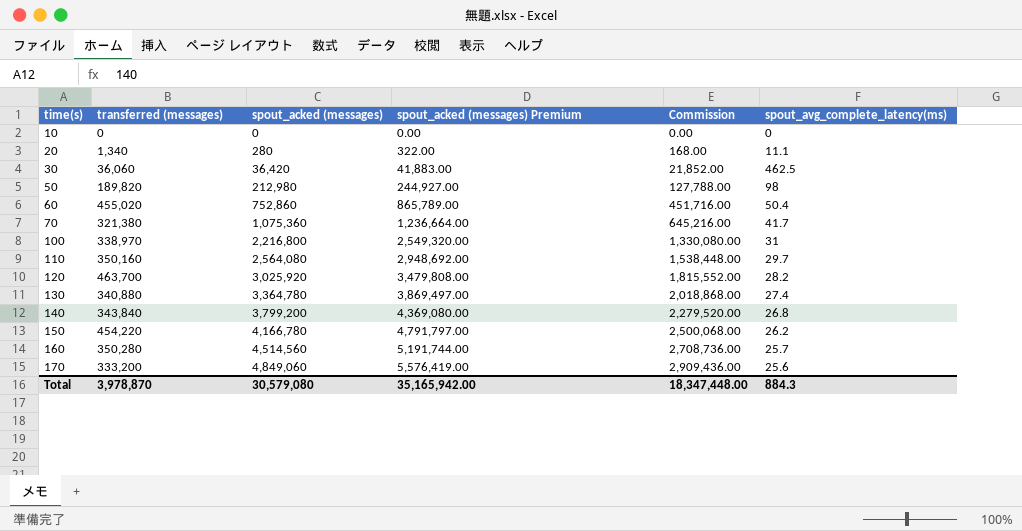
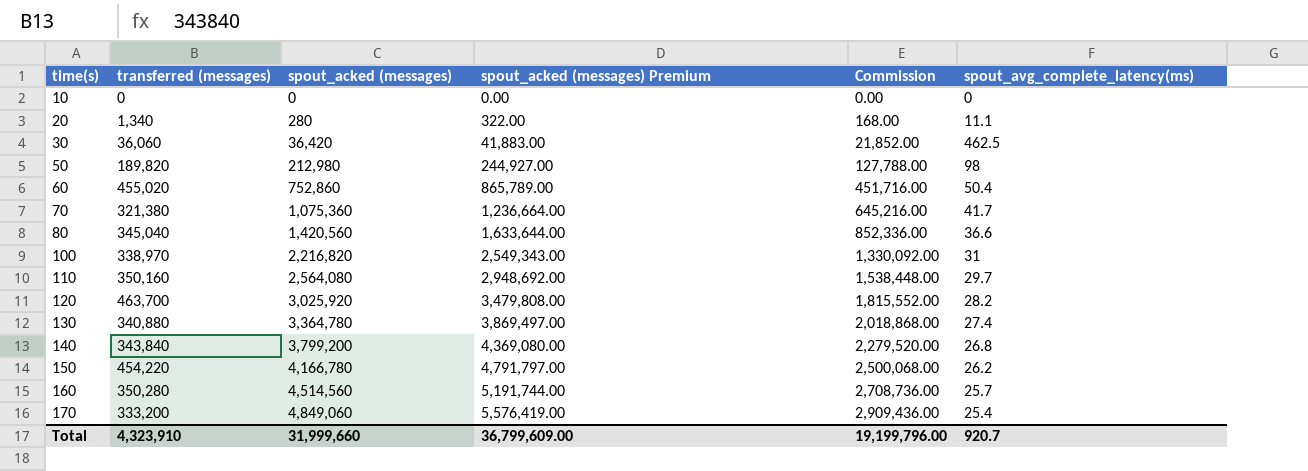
row 80: none -> 345,040 | 1,420,560 | 1,633,644.00 | 852,336.00 | 36.6
100 | spout_acked (messages): 2,216,800 -> 2,216,820
100 | spout_acked (messages) Premium: 2,549,320.00 -> 2,549,343.00
100 | Commission: 1,330,080.00 -> 1,330,092.00
170 | spout_avg_complete_latency(ms): 25.6 -> 25.4
Total | transferred (messages): 3,978,870 -> 4,323,910
Total | spout_acked (messages): 30,579,080 -> 31,999,660
Total | spout_acked (messages) Premium: 35,165,942.00 -> 36,799,609.00
Total | Commission: 18,347,448.00 -> 19,199,796.00
Total | spout_avg_complete_latency(ms): 884.3 -> 920.7

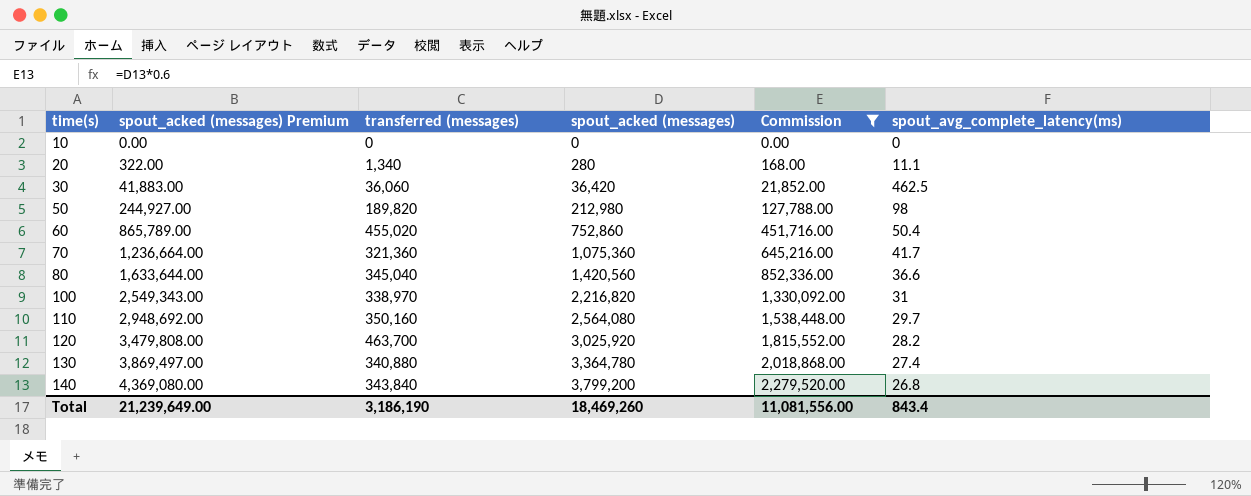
filter: none -> Commission <= 2,279,520.00
column spout_acked (messages) Premium | position: 4 -> 2
70 | transferred (messages): 321,380 -> 321,360
Total | spout_acked (messages) Premium: 36,799,609.00 -> 21,239,649.00
Total | transferred (messages): 4,323,910 -> 3,186,190
Total | spout_acked (messages): 31,999,660 -> 18,469,260
Total | Commission: 19,199,796.00 -> 11,081,556.00
Total | spout_avg_complete_latency(ms): 920.7 -> 843.4

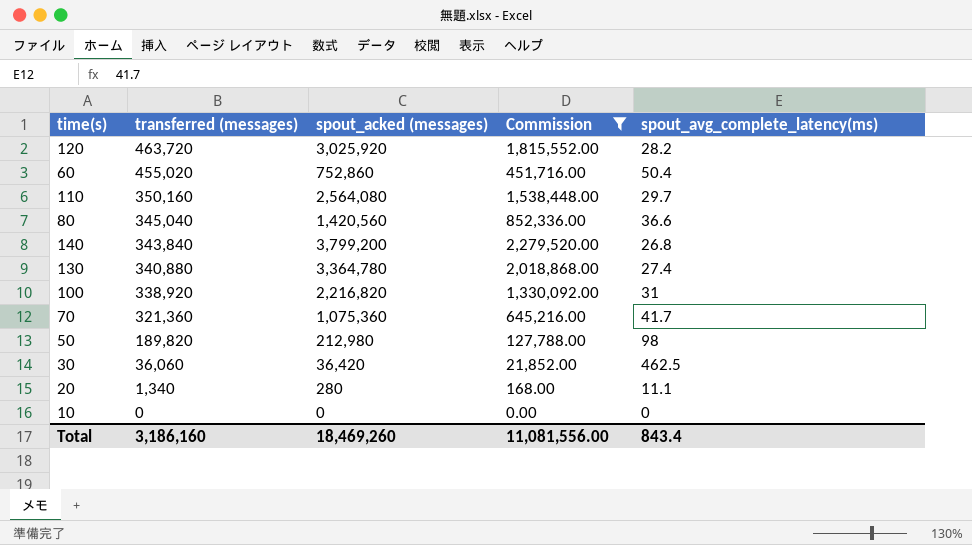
row order: time(s) ascending -> transferred (messages) descending
column spout_acked (messages) Premium | formula: [spout_acked (messages)] * 1.15 -> none
120 | transferred (messages): 463,700 -> 463,720
100 | transferred (messages): 338,970 -> 338,920
Total | transferred (messages): 3,186,190 -> 3,186,160

